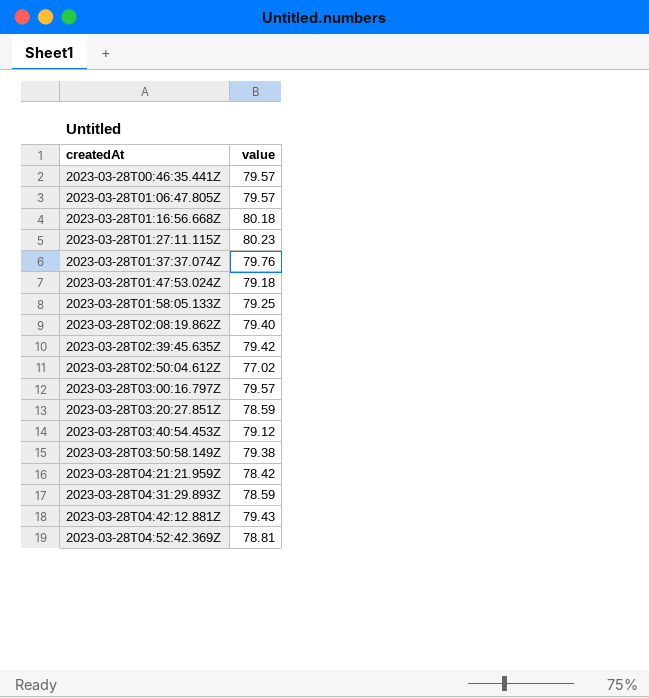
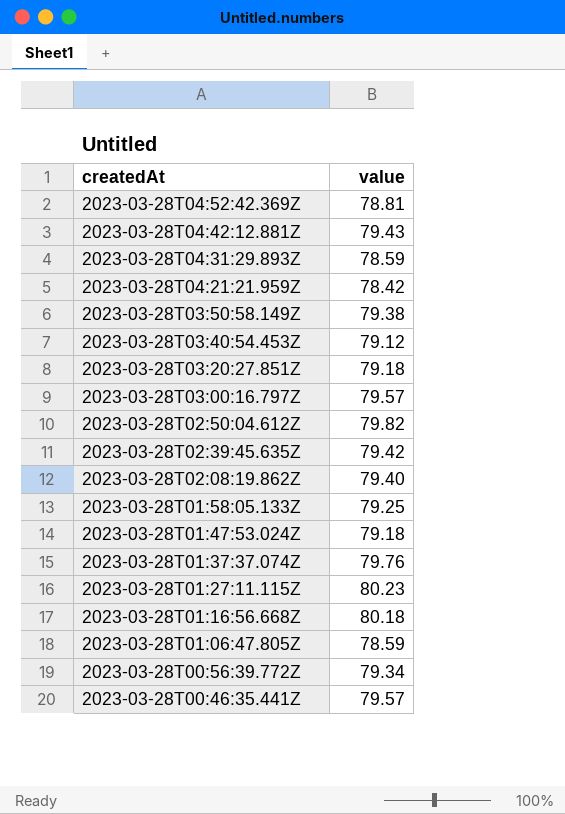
row order: createdAt ascending -> createdAt descending
2023-03-28T03:20:27.851Z | value: 78.59 -> 79.18
2023-03-28T02:50:04.612Z | value: 77.02 -> 79.82
2023-03-28T01:06:47.805Z | value: 79.57 -> 78.59
row 2023-03-28T00:56:39.772Z: none -> 79.34

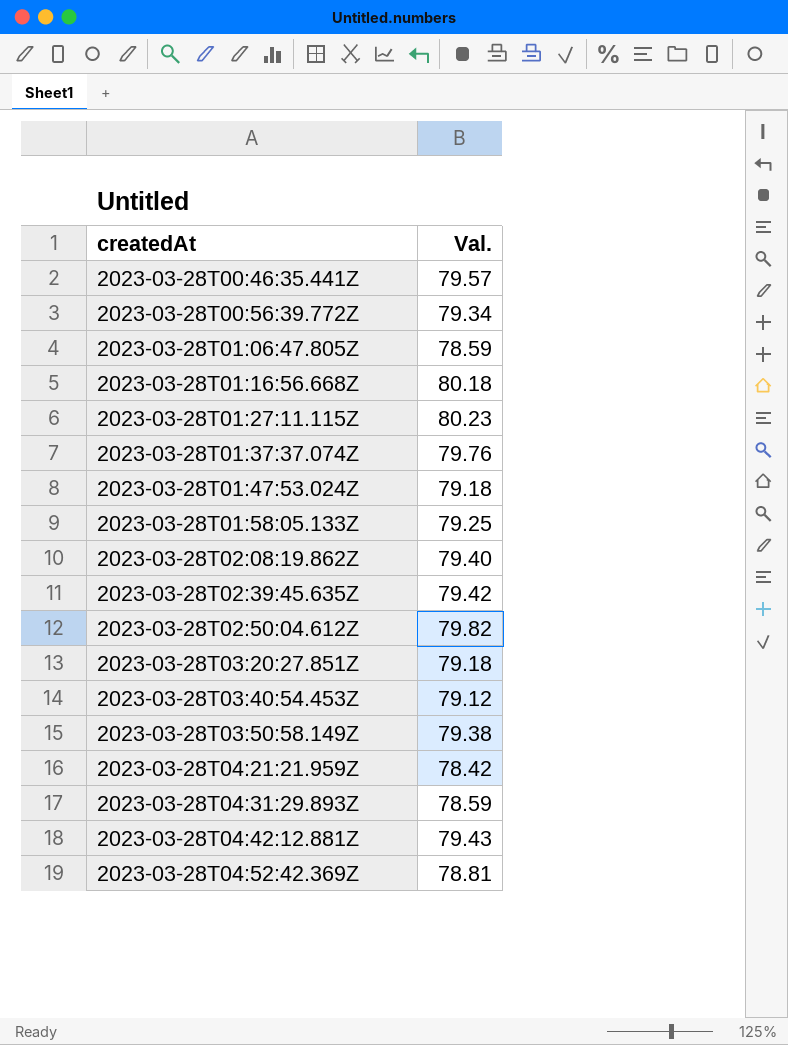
row order: createdAt descending -> createdAt ascending
column name: value -> Val.
row 2023-03-28T03:00:16.797Z: 79.57 -> none

